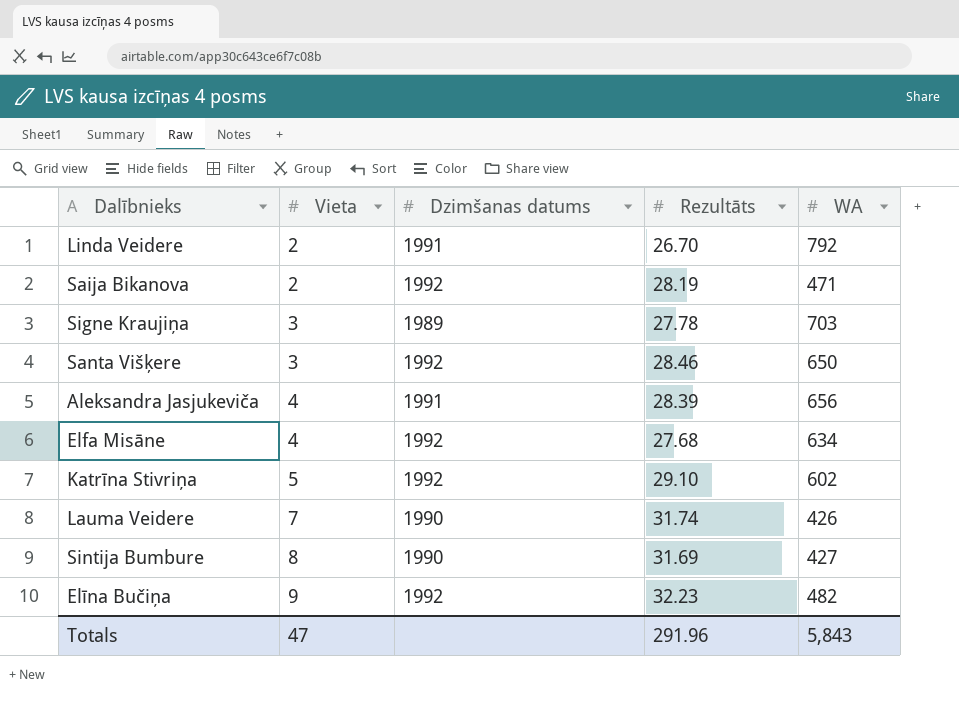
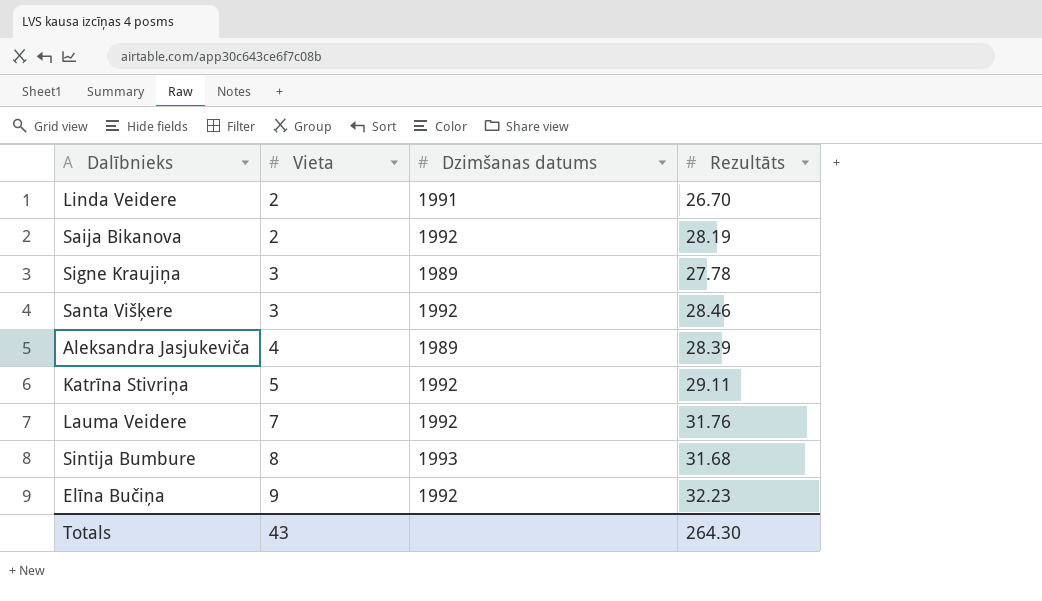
column WA | position: 5 -> none
row Elfa Misāne: 4 | 1992 | 27.68 | 634 -> none
Aleksandra Jasjukeviča | Dzimšanas datums: 1991 -> 1989
Katrīna Stivriņa | Rezultāts: 29.10 -> 29.11
Lauma Veidere | Dzimšanas datums: 1990 -> 1992
Lauma Veidere | Rezultāts: 31.74 -> 31.76
Sintija Bumbure | Dzimšanas datums: 1990 -> 1993
Sintija Bumbure | Rezultāts: 31.69 -> 31.68
Totals | Vieta: 47 -> 43
Totals | Rezultāts: 291.96 -> 264.30

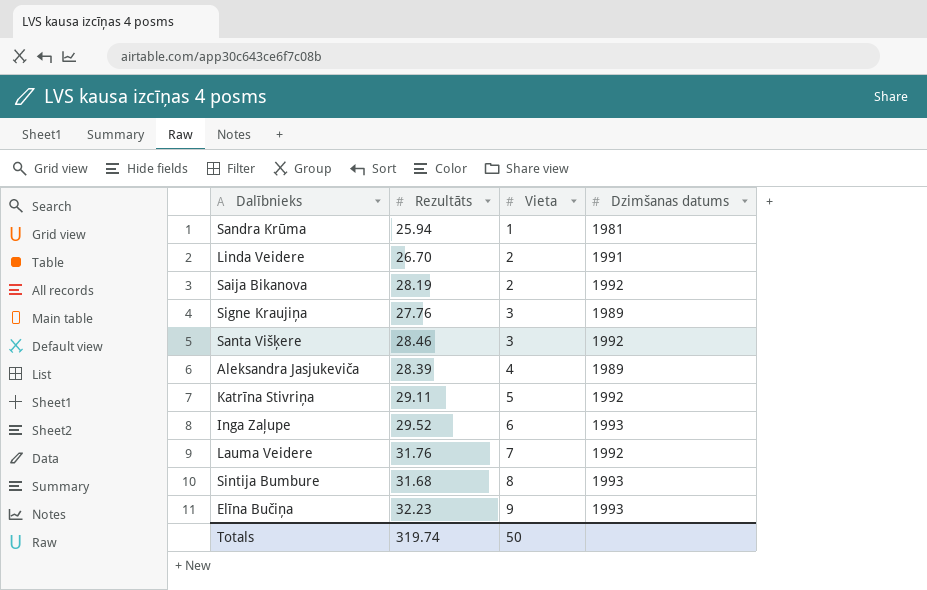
column Rezultāts | position: 4 -> 2
row Sandra Krūma: none -> 25.94 | 1 | 1981
Signe Kraujiņa | Rezultāts: 27.78 -> 27.76
row Inga Zaļupe: none -> 29.52 | 6 | 1993
Elīna Bučiņa | Dzimšanas datums: 1992 -> 1993
Totals | Rezultāts: 264.30 -> 319.74
Totals | Vieta: 43 -> 50

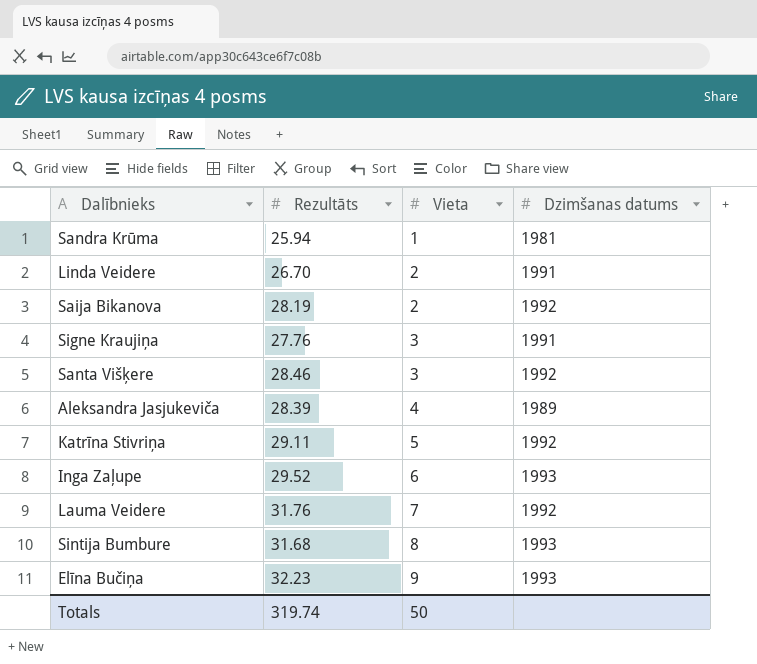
Signe Kraujiņa | Dzimšanas datums: 1989 -> 1991

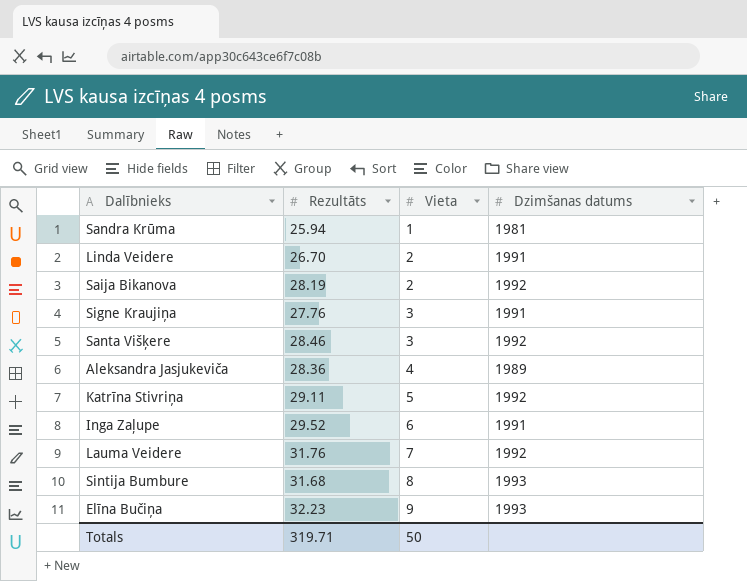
Aleksandra Jasjukeviča | Rezultāts: 28.39 -> 28.36
Inga Zaļupe | Dzimšanas datums: 1993 -> 1991
Totals | Rezultāts: 319.74 -> 319.71

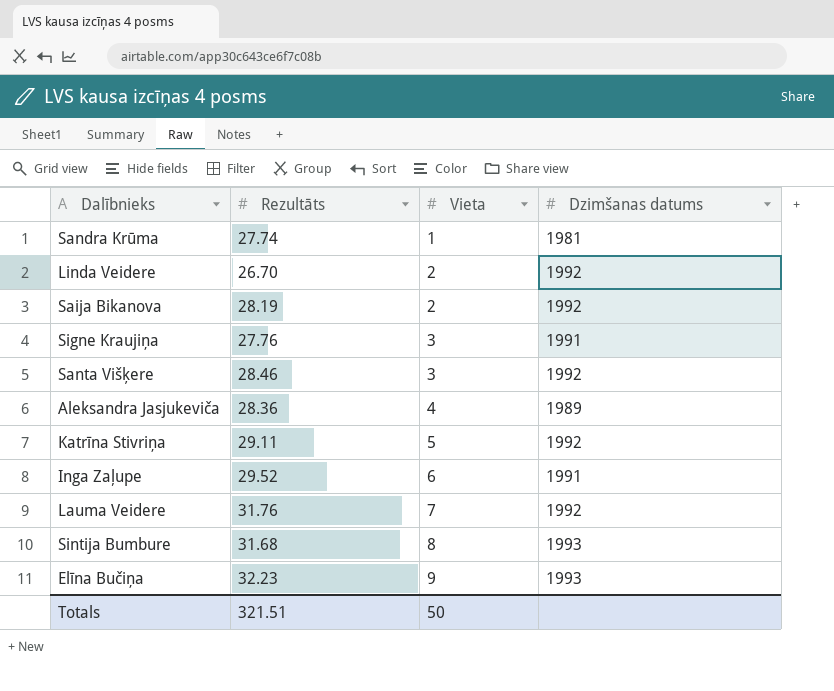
Sandra Krūma | Rezultāts: 25.94 -> 27.74
Linda Veidere | Dzimšanas datums: 1991 -> 1992
Totals | Rezultāts: 319.71 -> 321.51

